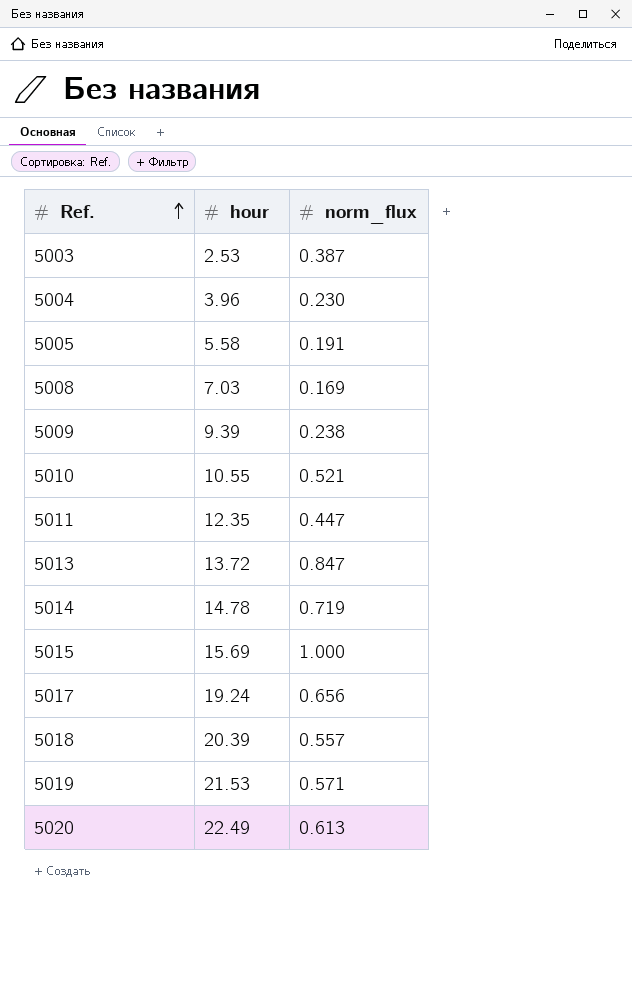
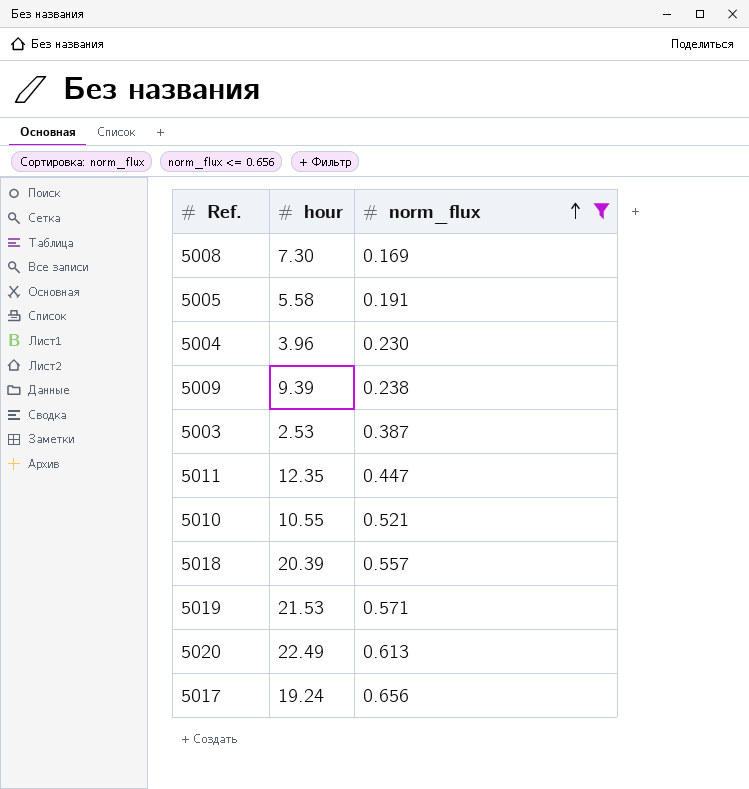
filter: none -> norm_flux <= 0.656
row order: Ref. ascending -> norm_flux ascending
5008 | hour: 7.03 -> 7.30

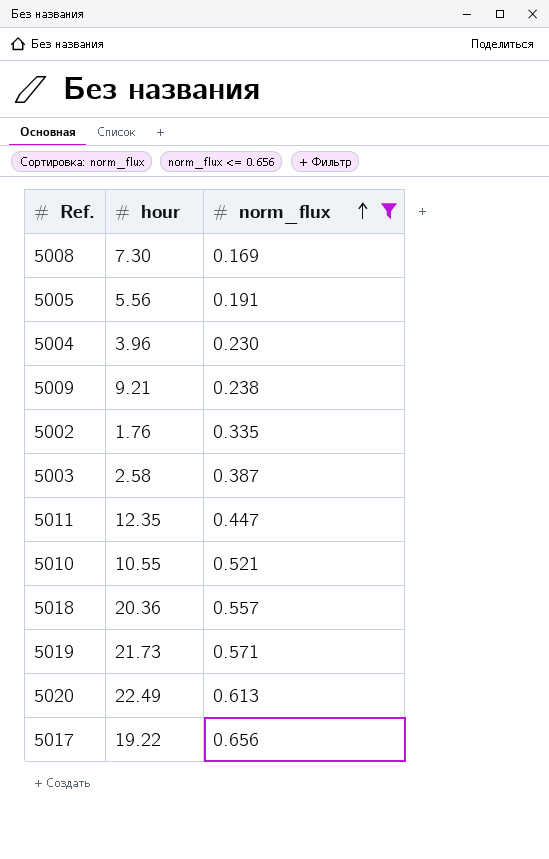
5005 | hour: 5.58 -> 5.56
5009 | hour: 9.39 -> 9.21
row 5002: none -> 1.76 | 0.335
5003 | hour: 2.53 -> 2.58
5018 | hour: 20.39 -> 20.36
5019 | hour: 21.53 -> 21.73
5017 | hour: 19.24 -> 19.22

